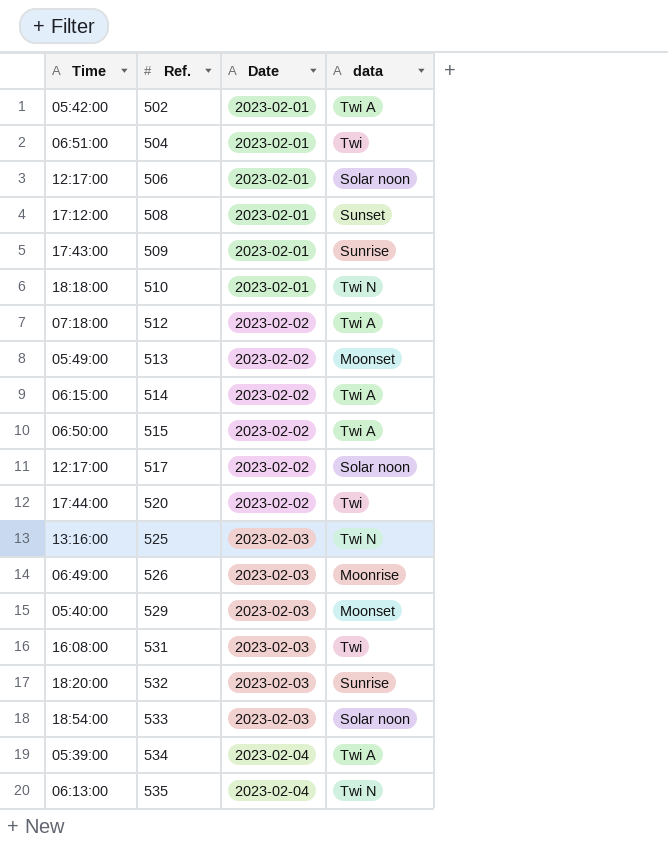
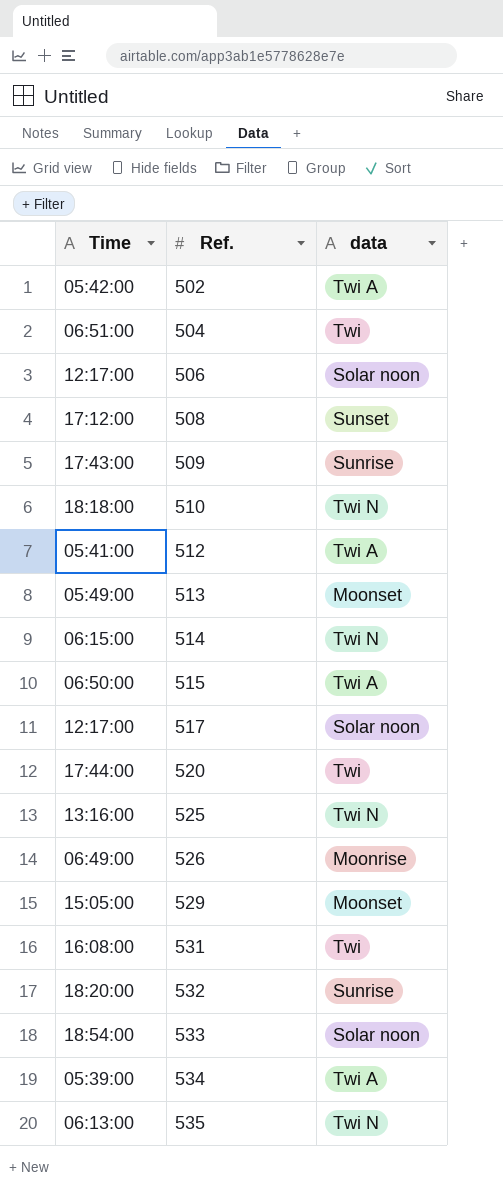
column Date | position: 3 -> none
512 | Time: 07:18:00 -> 05:41:00
514 | data: Twi A -> Twi N
529 | Time: 05:40:00 -> 15:05:00

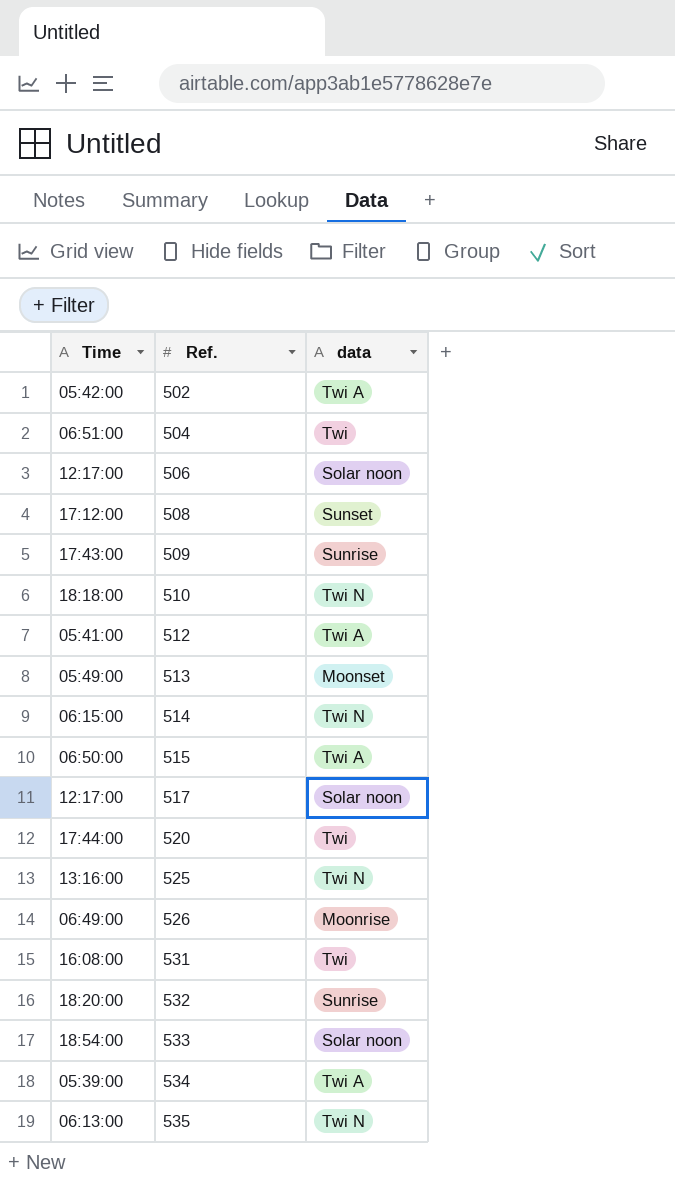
row 529: 15:05:00 | Moonset -> none

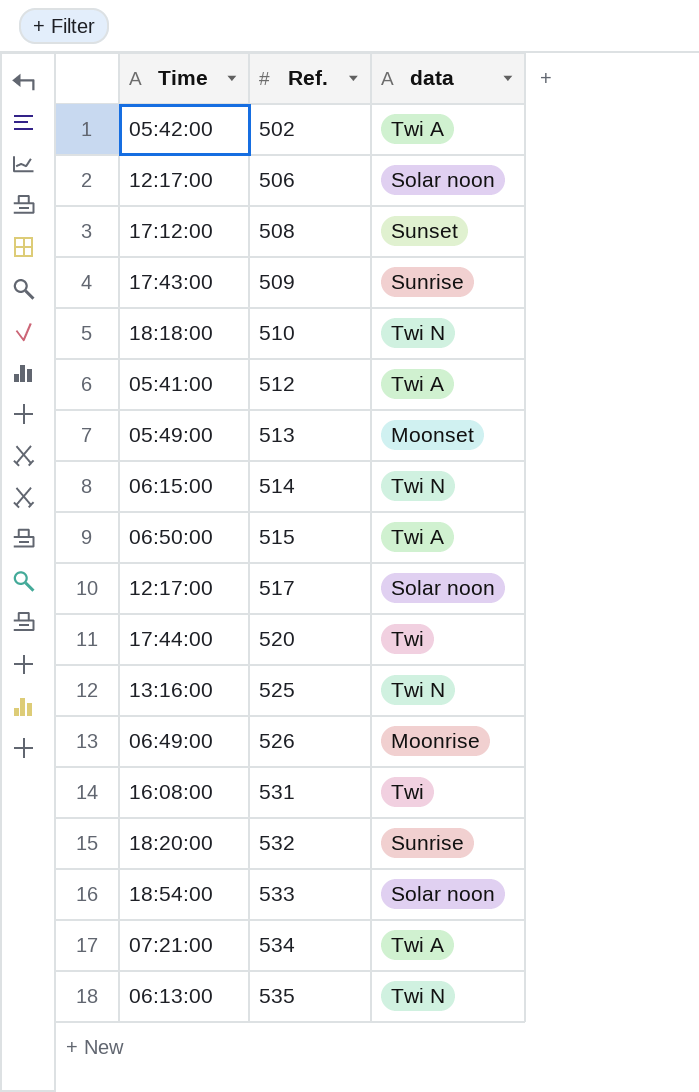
row 504: 06:51:00 | Twi -> none
534 | Time: 05:39:00 -> 07:21:00

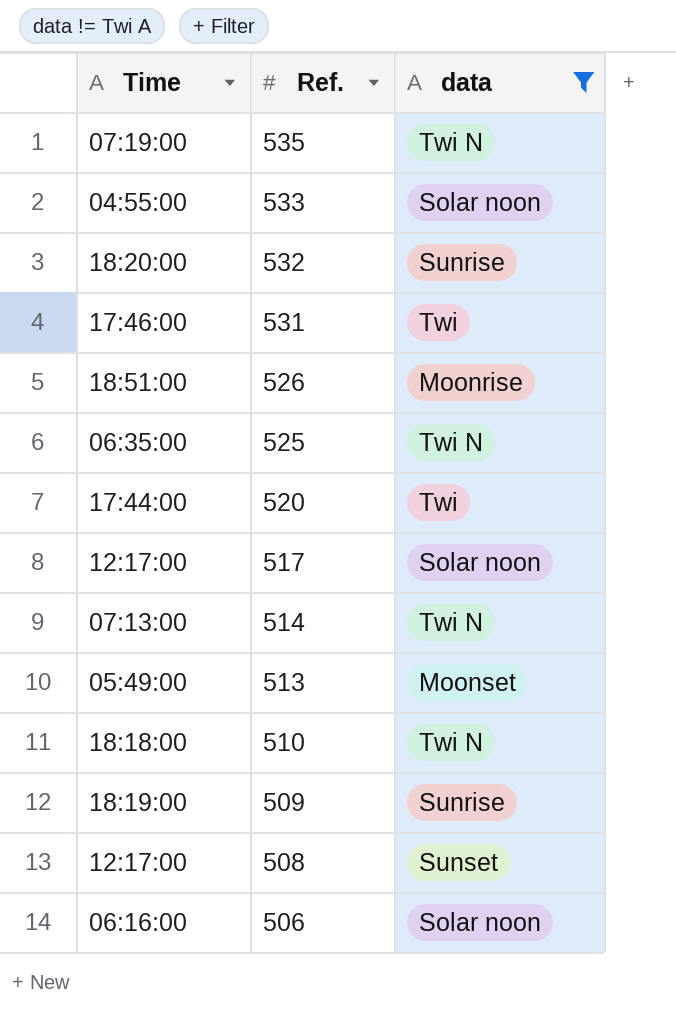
filter: none -> data != Twi A
row order: Ref. ascending -> Ref. descending
535 | Time: 06:13:00 -> 07:19:00
533 | Time: 18:54:00 -> 04:55:00
531 | Time: 16:08:00 -> 17:46:00
526 | Time: 06:49:00 -> 18:51:00
525 | Time: 13:16:00 -> 06:35:00
514 | Time: 06:15:00 -> 07:13:00
509 | Time: 17:43:00 -> 18:19:00
508 | Time: 17:12:00 -> 12:17:00
506 | Time: 12:17:00 -> 06:16:00

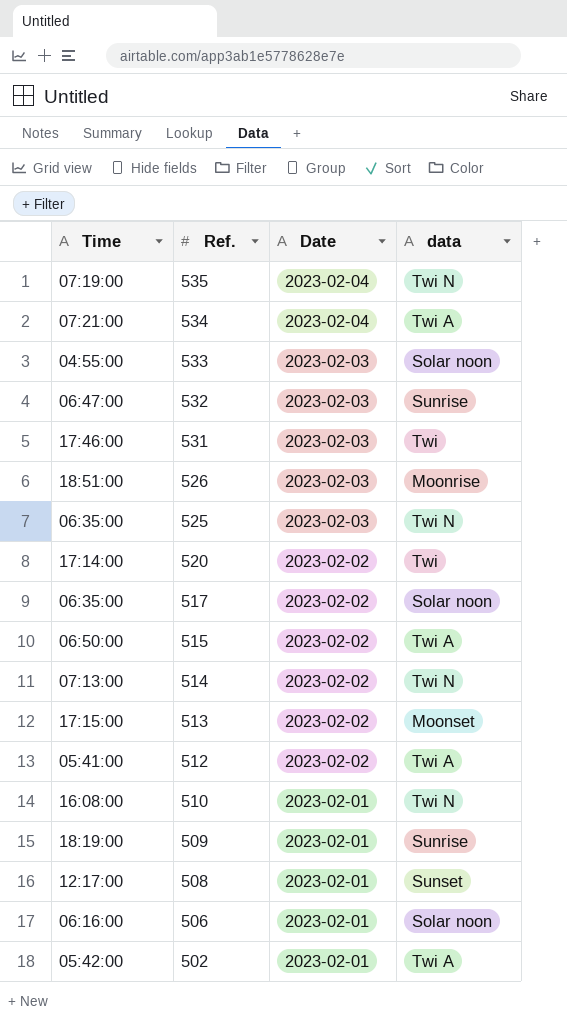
filter: data != Twi A -> none
column Date | position: none -> 3
532 | Time: 18:20:00 -> 06:47:00
520 | Time: 17:44:00 -> 17:14:00
517 | Time: 12:17:00 -> 06:35:00
513 | Time: 05:49:00 -> 17:15:00
510 | Time: 18:18:00 -> 16:08:00

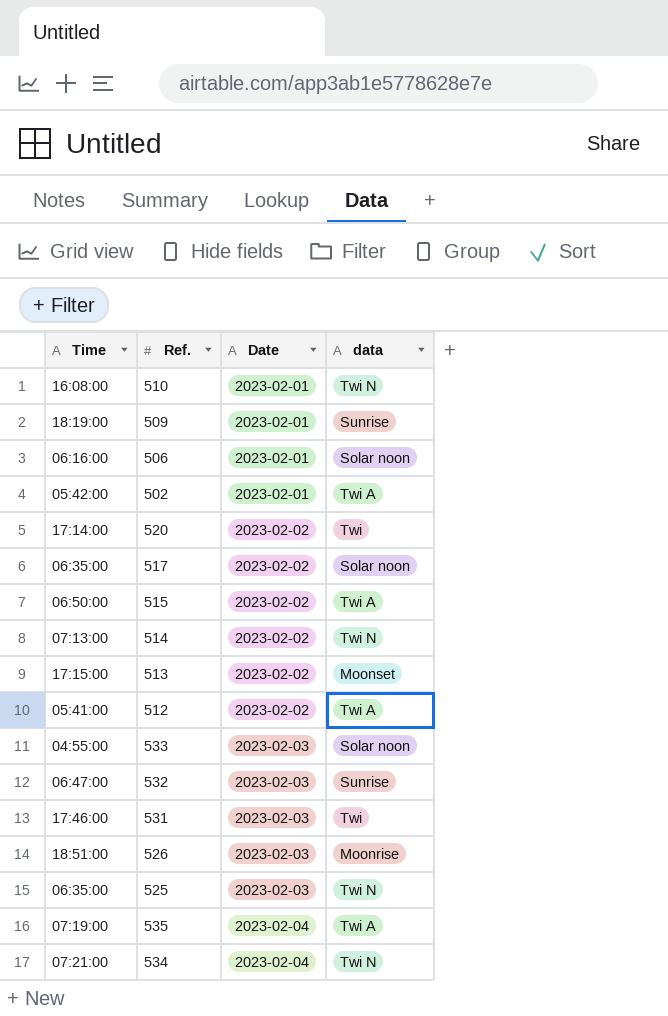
row order: Ref. descending -> Date ascending
row 508: 12:17:00 | 2023-02-01 | Sunset -> none
535 | data: Twi N -> Twi A
534 | data: Twi A -> Twi N

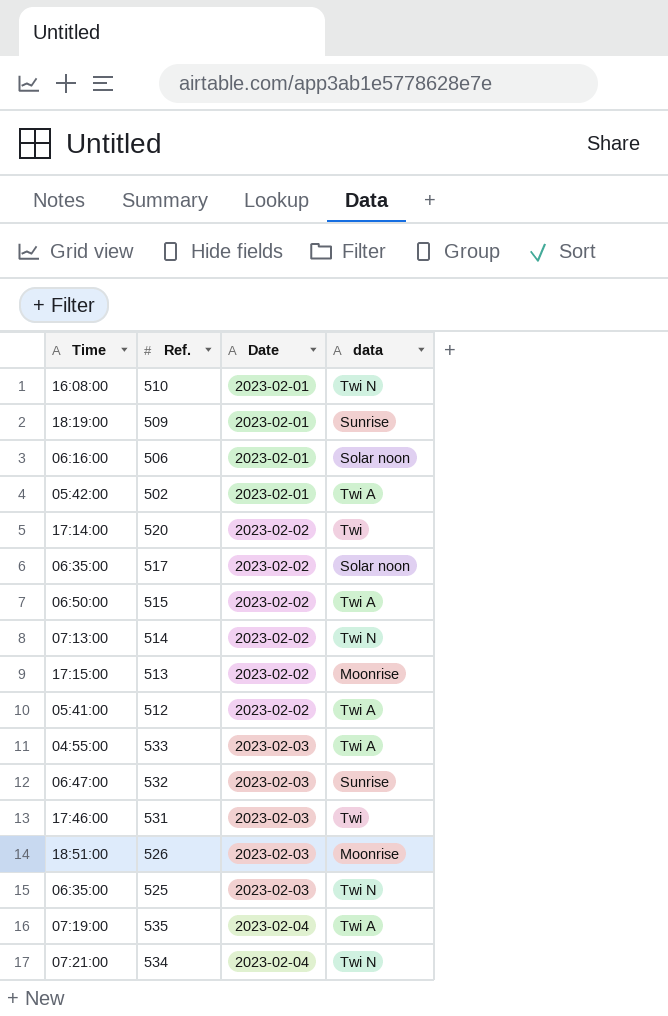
513 | data: Moonset -> Moonrise
533 | data: Solar noon -> Twi A

